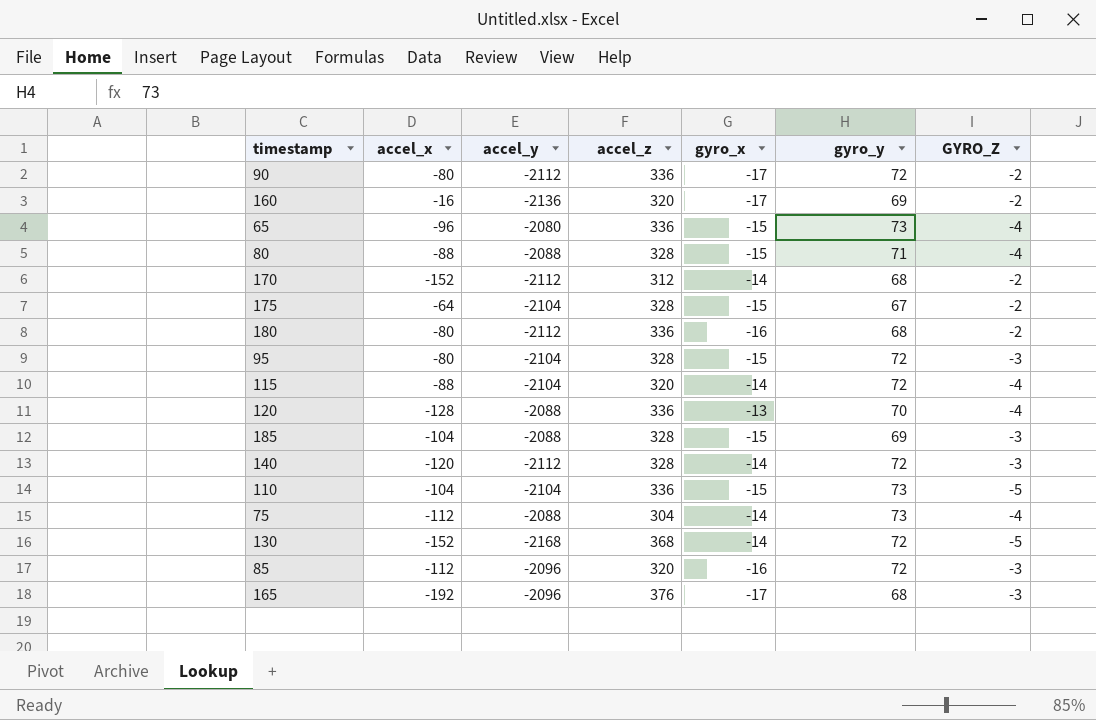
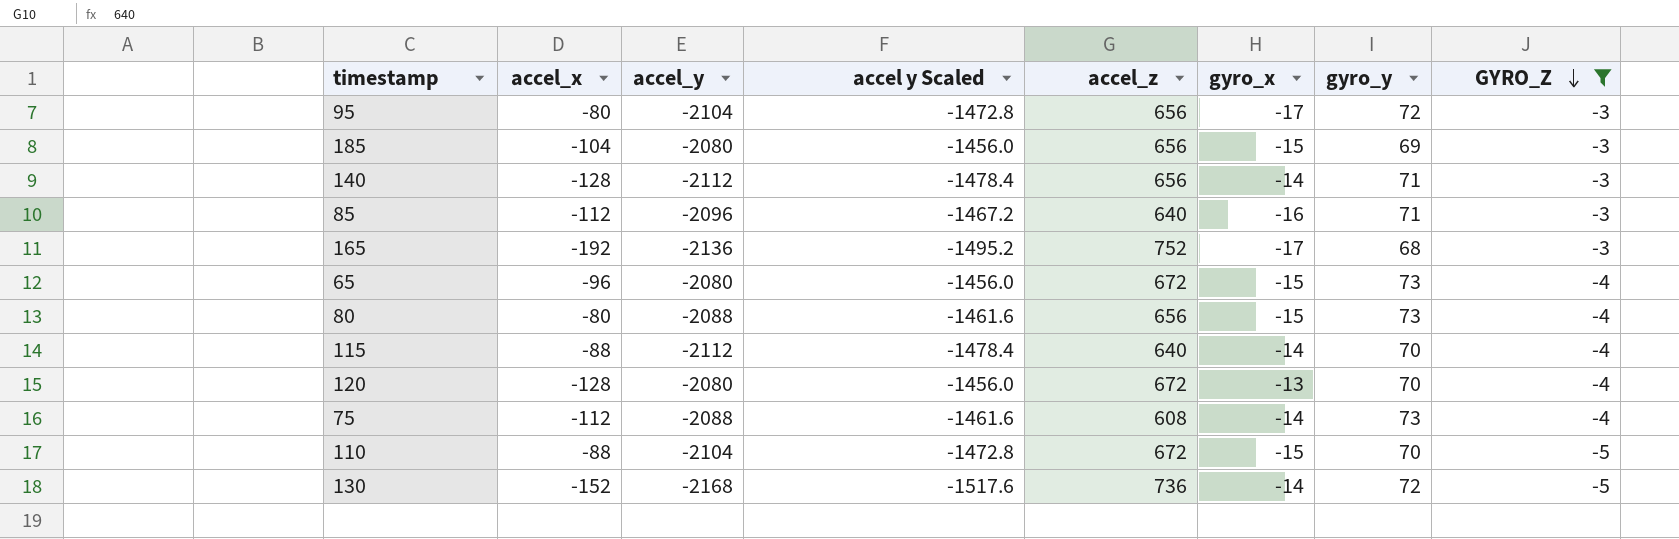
filter: none -> GYRO_Z != -2
row order: none -> GYRO_Z descending
column accel y Scaled | formula: none -> [accel_y] * 0.7
95 | accel_z: 328 -> 656
95 | gyro_x: -15 -> -17
185 | accel_y: -2088 -> -2080
185 | accel_z: 328 -> 656
140 | accel_x: -120 -> -128
140 | accel_z: 328 -> 656
140 | gyro_y: 72 -> 71
85 | accel_z: 320 -> 640
85 | gyro_y: 72 -> 71
165 | accel_y: -2096 -> -2136
165 | accel_z: 376 -> 752
65 | accel_z: 336 -> 672
80 | accel_x: -88 -> -80
80 | accel_z: 328 -> 656
80 | gyro_y: 71 -> 73
115 | accel_y: -2104 -> -2112
115 | accel_z: 320 -> 640
115 | gyro_y: 72 -> 70
120 | accel_y: -2088 -> -2080
120 | accel_z: 336 -> 672
75 | accel_z: 304 -> 608
110 | accel_x: -104 -> -88
110 | accel_z: 336 -> 672
110 | gyro_y: 73 -> 70
130 | accel_z: 368 -> 736

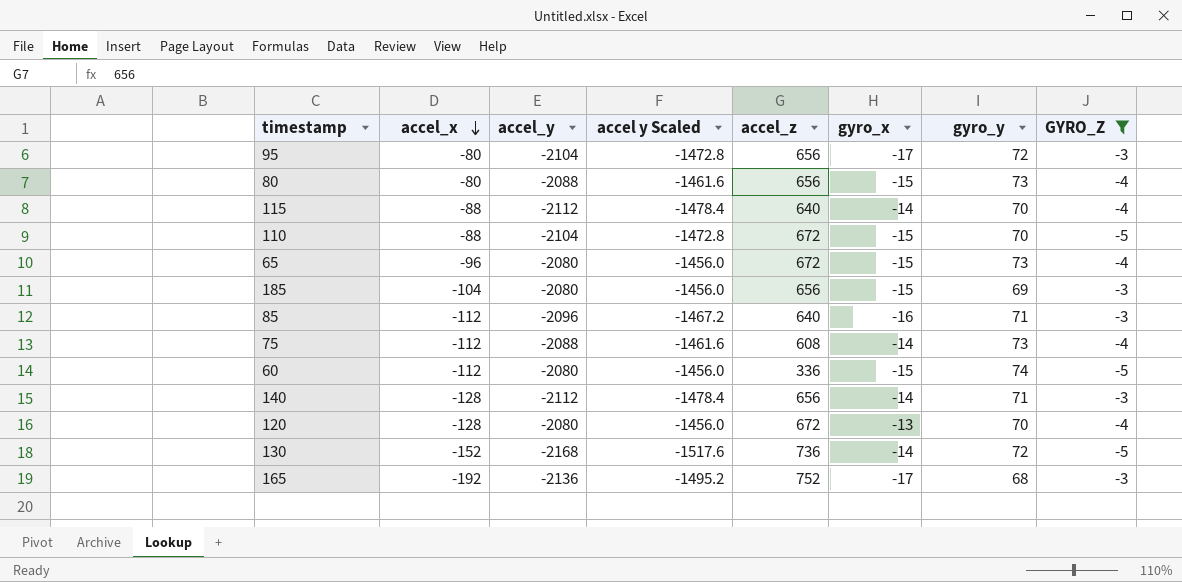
row order: GYRO_Z descending -> accel_x descending
row 60: none -> -112 | -2080 | -1456.0 | 336 | -15 | 74 | -5

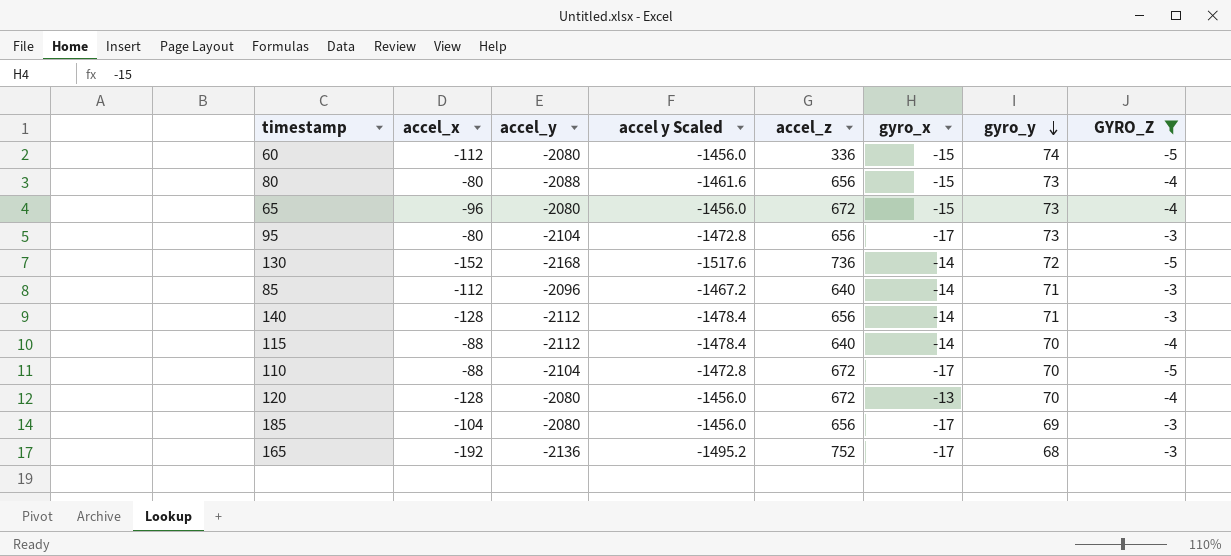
row order: accel_x descending -> gyro_y descending
row 75: -112 | -2088 | -1461.6 | 608 | -14 | 73 | -4 -> none
95 | gyro_y: 72 -> 73
85 | gyro_x: -16 -> -14
110 | gyro_x: -15 -> -17
185 | gyro_x: -15 -> -17

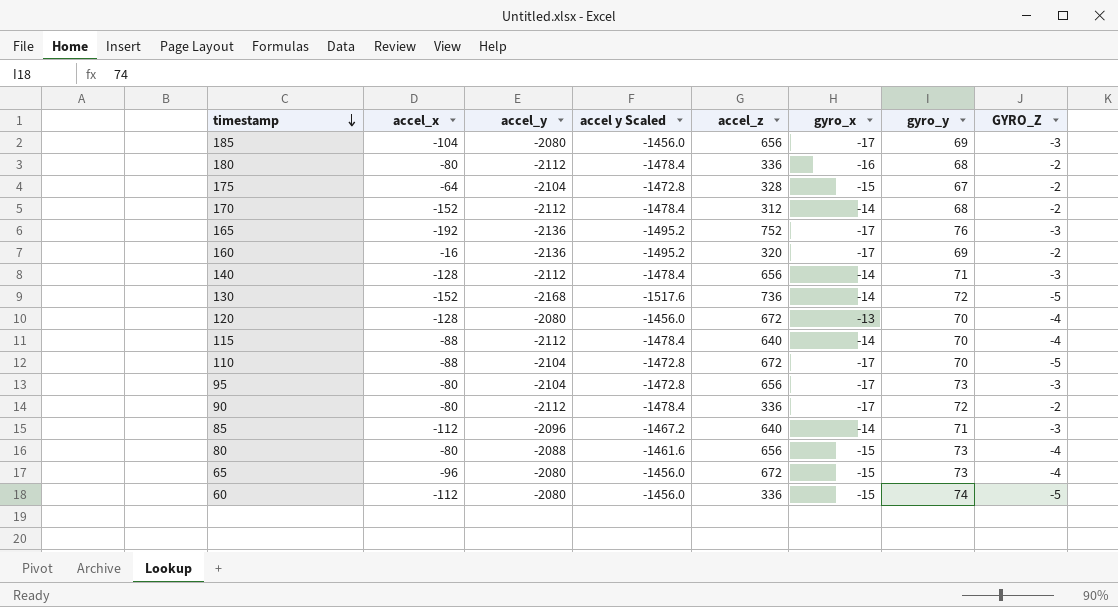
filter: GYRO_Z != -2 -> none
row order: gyro_y descending -> timestamp descending
165 | gyro_y: 68 -> 76

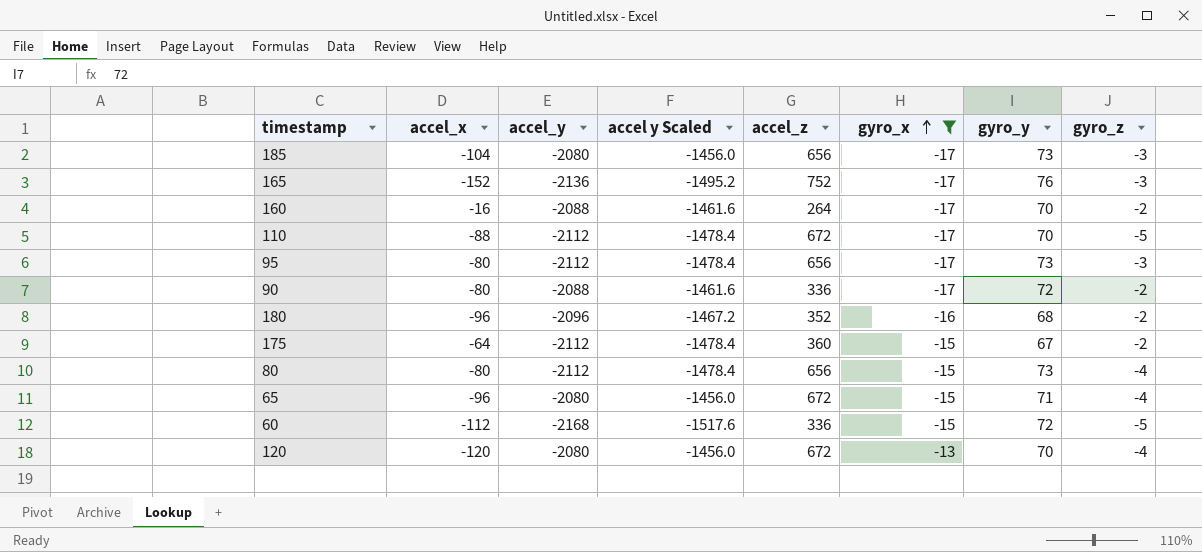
filter: none -> gyro_x != -14
row order: timestamp descending -> gyro_x ascending
column name: GYRO_Z -> gyro_z
185 | gyro_y: 69 -> 73
165 | accel_x: -192 -> -152
160 | accel_y: -2136 -> -2088
160 | accel y Scaled: -1495.2 -> -1461.6
160 | accel_z: 320 -> 264
160 | gyro_y: 69 -> 70
110 | accel_y: -2104 -> -2112
110 | accel y Scaled: -1472.8 -> -1478.4
95 | accel_y: -2104 -> -2112
95 | accel y Scaled: -1472.8 -> -1478.4
90 | accel_y: -2112 -> -2088
90 | accel y Scaled: -1478.4 -> -1461.6
180 | accel_x: -80 -> -96
180 | accel_y: -2112 -> -2096
180 | accel y Scaled: -1478.4 -> -1467.2
180 | accel_z: 336 -> 352
175 | accel_y: -2104 -> -2112
175 | accel y Scaled: -1472.8 -> -1478.4
175 | accel_z: 328 -> 360
80 | accel_y: -2088 -> -2112
80 | accel y Scaled: -1461.6 -> -1478.4
65 | gyro_y: 73 -> 71
60 | accel_y: -2080 -> -2168
60 | accel y Scaled: -1456.0 -> -1517.6
60 | gyro_y: 74 -> 72
120 | accel_x: -128 -> -120

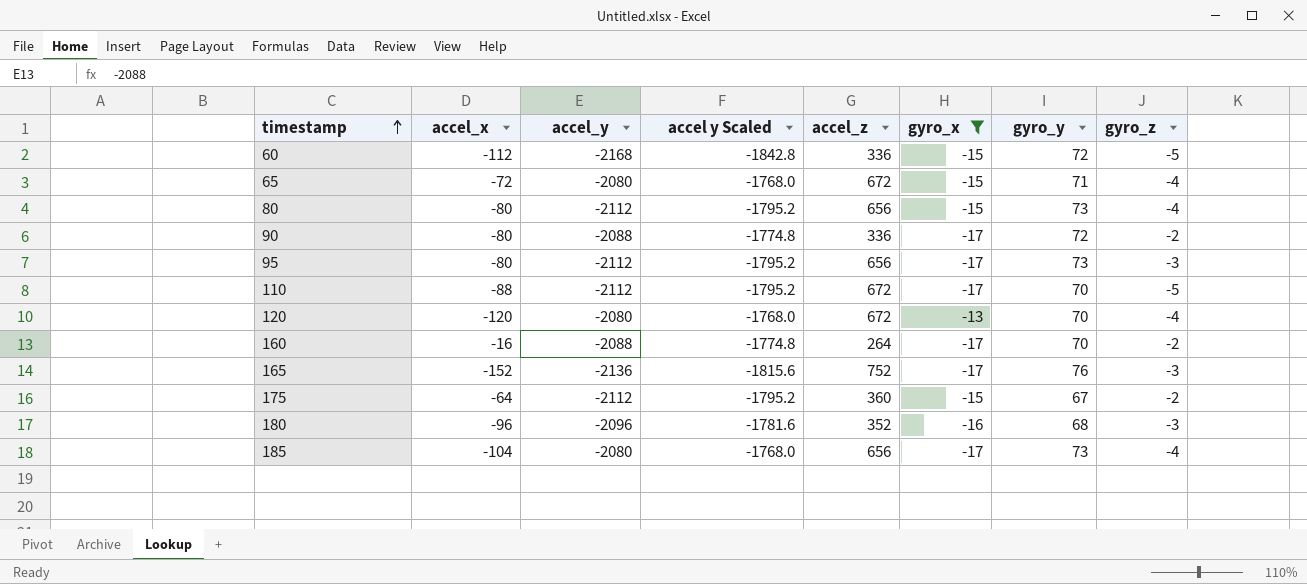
row order: gyro_x ascending -> timestamp ascending
column accel y Scaled | formula: [accel_y] * 0.7 -> [accel_y] * 0.85
65 | accel_x: -96 -> -72
180 | gyro_z: -2 -> -3
185 | gyro_z: -3 -> -4

